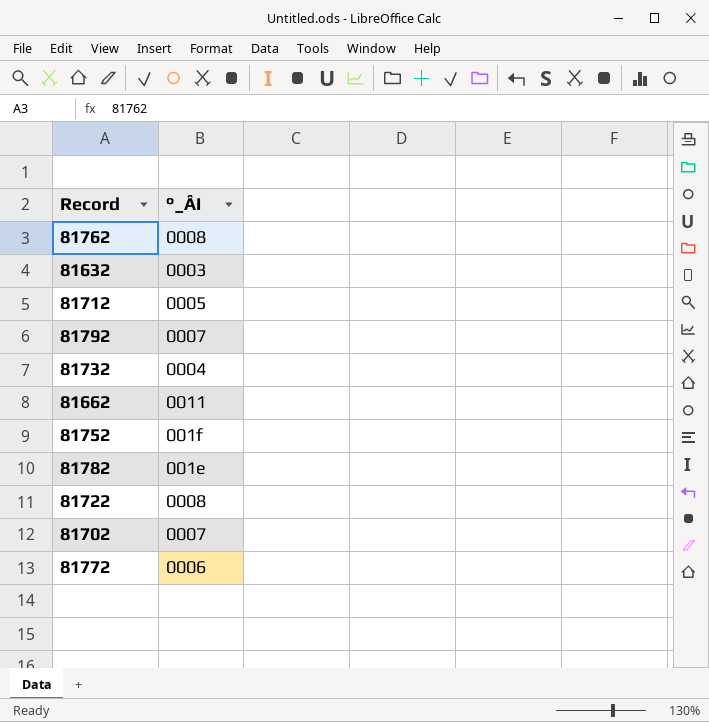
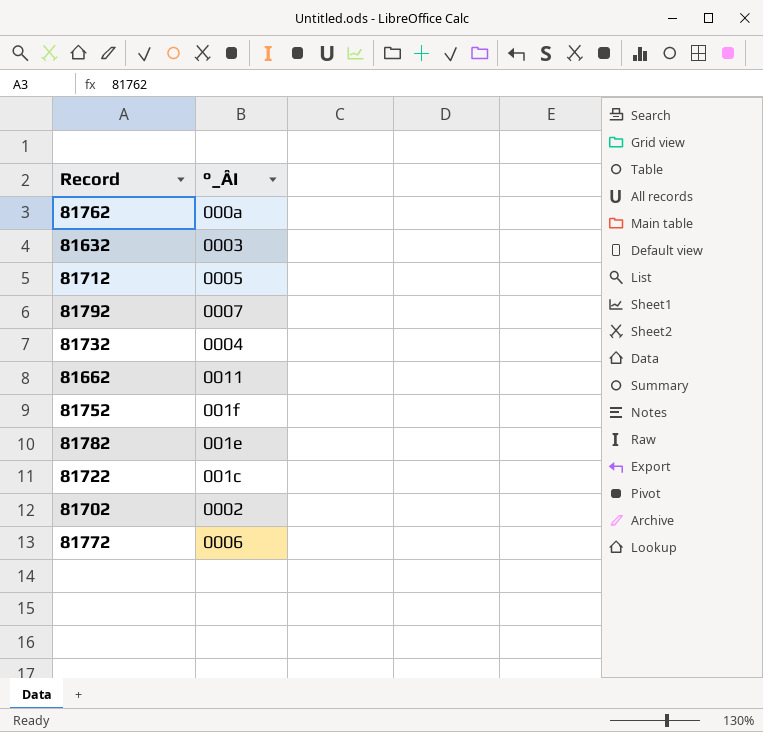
81762 | °_ÂI: 0008 -> 000a
81722 | °_ÂI: 0008 -> 001c
81702 | °_ÂI: 0007 -> 0002

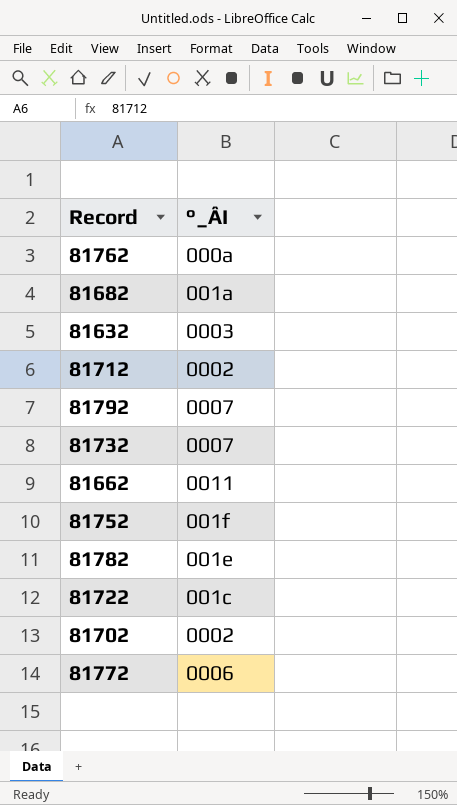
row 81682: none -> 001a
81712 | °_ÂI: 0005 -> 0002
81732 | °_ÂI: 0004 -> 0007

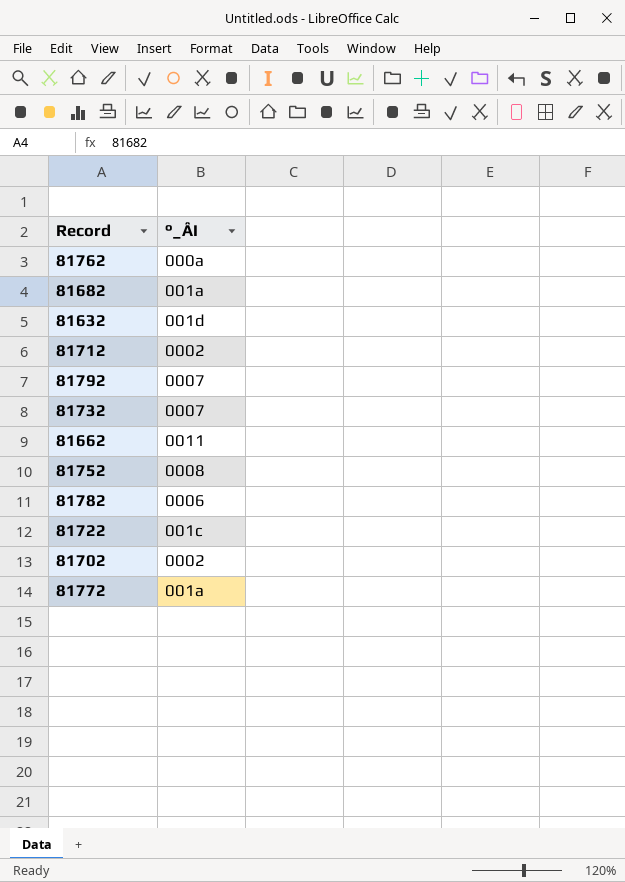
81632 | °_ÂI: 0003 -> 001d
81752 | °_ÂI: 001f -> 0008
81782 | °_ÂI: 001e -> 0006
81772 | °_ÂI: 0006 -> 001a

